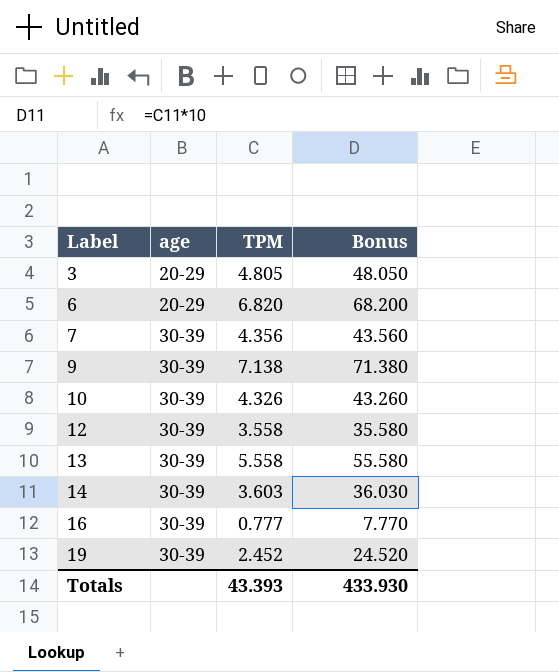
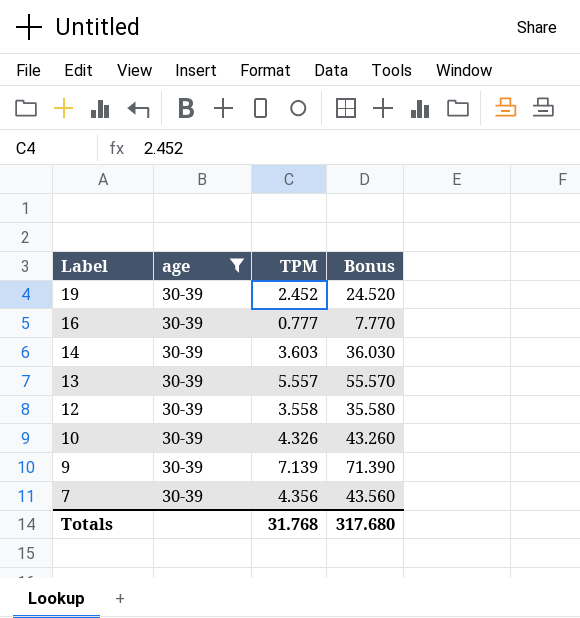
filter: none -> age = 30-39
row order: Label ascending -> Label descending
13 | TPM: 5.558 -> 5.557
13 | Bonus: 55.580 -> 55.570
9 | TPM: 7.138 -> 7.139
9 | Bonus: 71.380 -> 71.390
Totals | TPM: 43.393 -> 31.768
Totals | Bonus: 433.930 -> 317.680

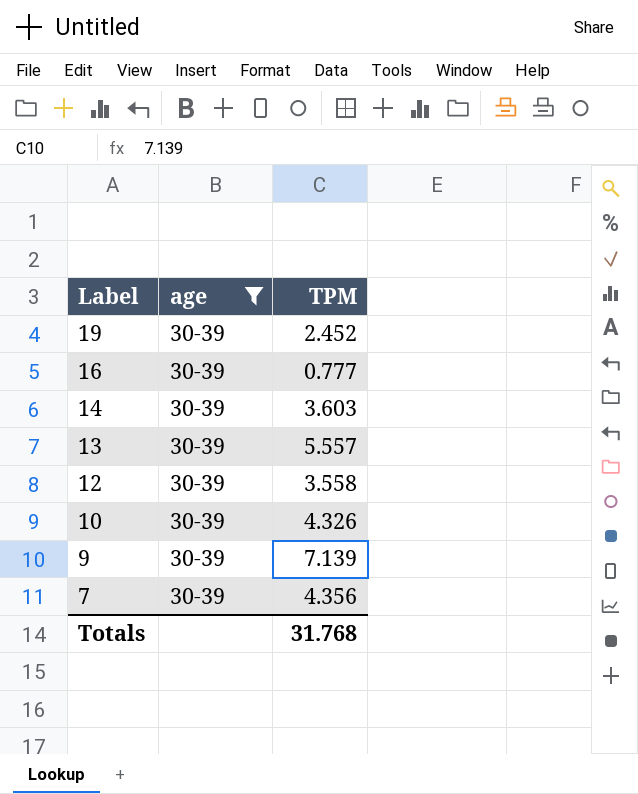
column Bonus | formula: [TPM] * 10 -> none

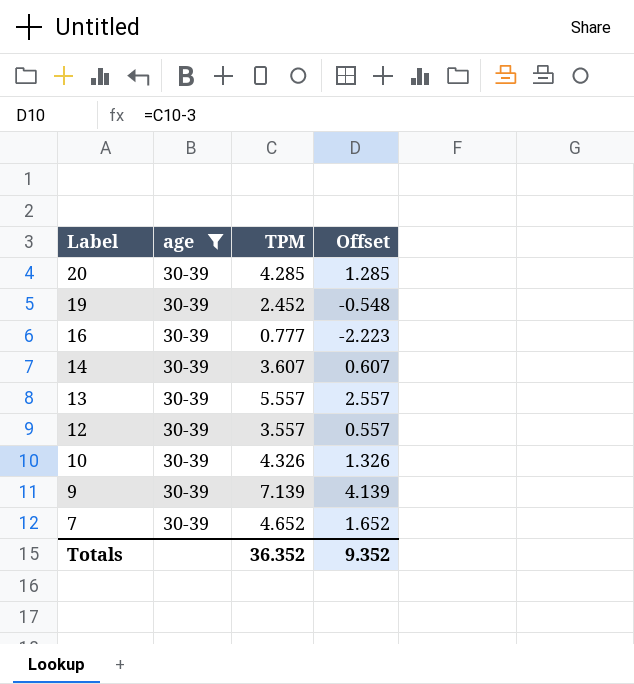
column Offset | formula: none -> [TPM] - 3
row 20: none -> 30-39 | 4.285 | 1.285
14 | TPM: 3.603 -> 3.607
12 | TPM: 3.558 -> 3.557
7 | TPM: 4.356 -> 4.652
Totals | TPM: 31.768 -> 36.352

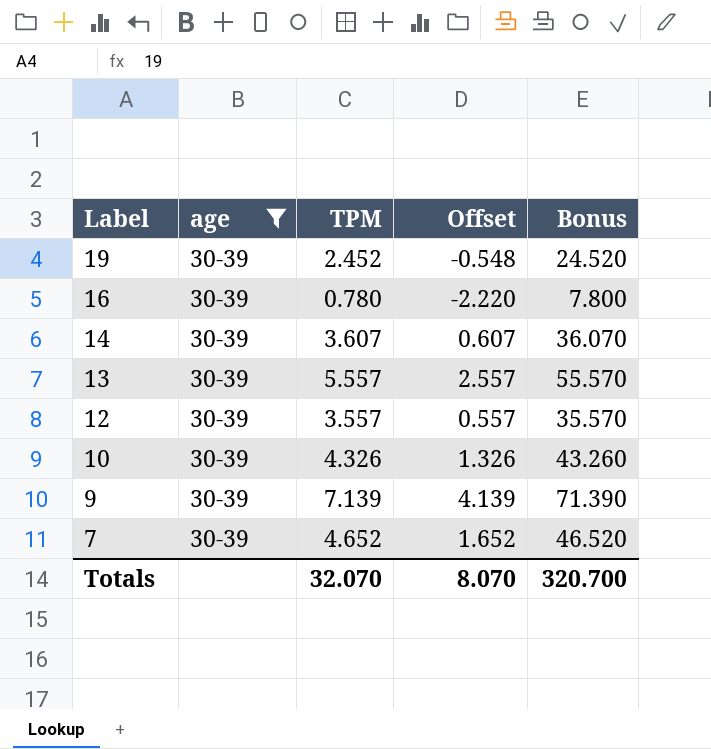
column Bonus | formula: none -> [TPM] * 10
row 20: 30-39 | 4.285 | 1.285 -> none
16 | TPM: 0.777 -> 0.780
16 | Offset: -2.223 -> -2.220
Totals | TPM: 36.352 -> 32.070
Totals | Offset: 9.352 -> 8.070

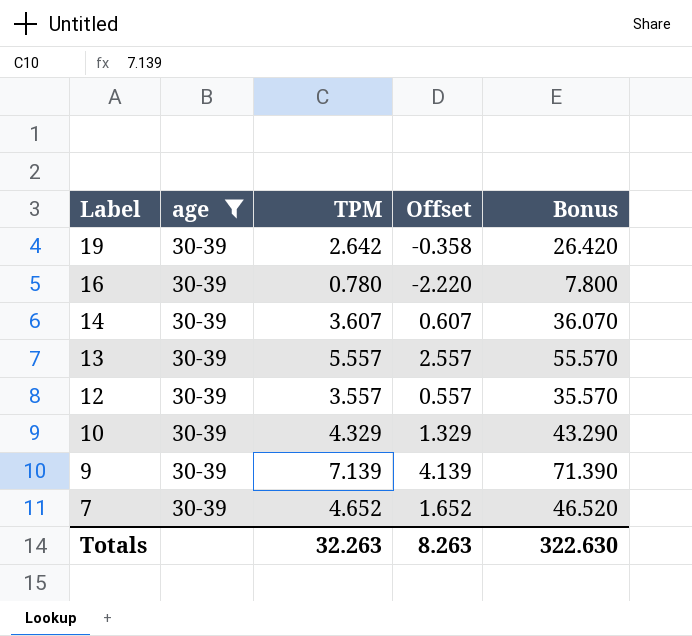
19 | TPM: 2.452 -> 2.642
19 | Offset: -0.548 -> -0.358
19 | Bonus: 24.520 -> 26.420
10 | TPM: 4.326 -> 4.329
10 | Offset: 1.326 -> 1.329
10 | Bonus: 43.260 -> 43.290
Totals | TPM: 32.070 -> 32.263
Totals | Offset: 8.070 -> 8.263
Totals | Bonus: 320.700 -> 322.630

